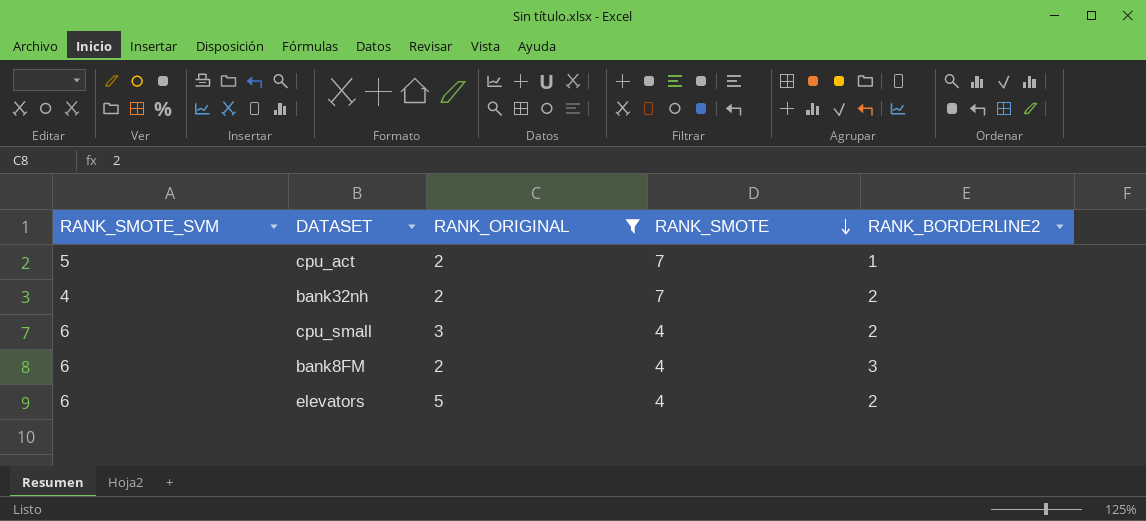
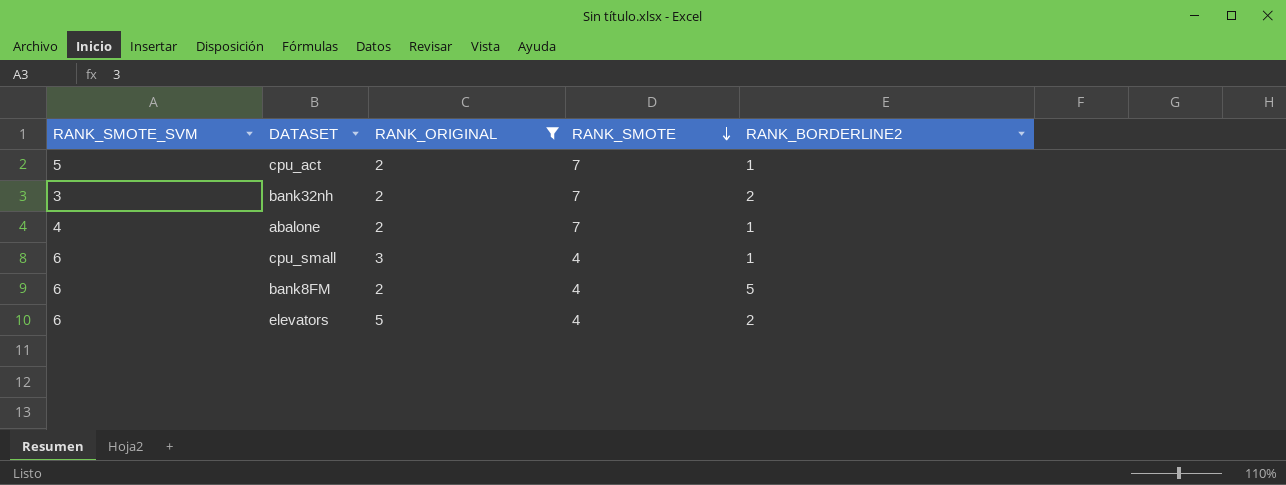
bank32nh | RANK_SMOTE_SVM: 4 -> 3
row abalone: none -> 4 | 2 | 7 | 1
cpu_small | RANK_BORDERLINE2: 2 -> 1
bank8FM | RANK_BORDERLINE2: 3 -> 5

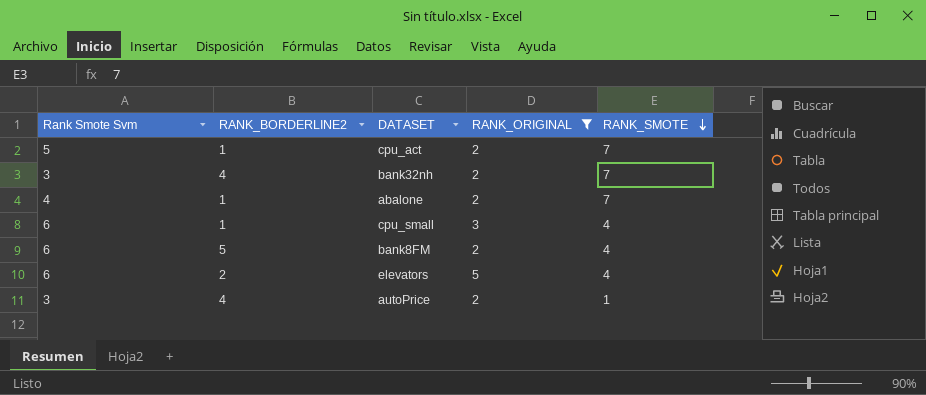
column name: RANK_SMOTE_SVM -> Rank Smote Svm
column RANK_BORDERLINE2 | position: 5 -> 2
bank32nh | RANK_BORDERLINE2: 2 -> 4
row autoPrice: none -> 3 | 4 | 2 | 1

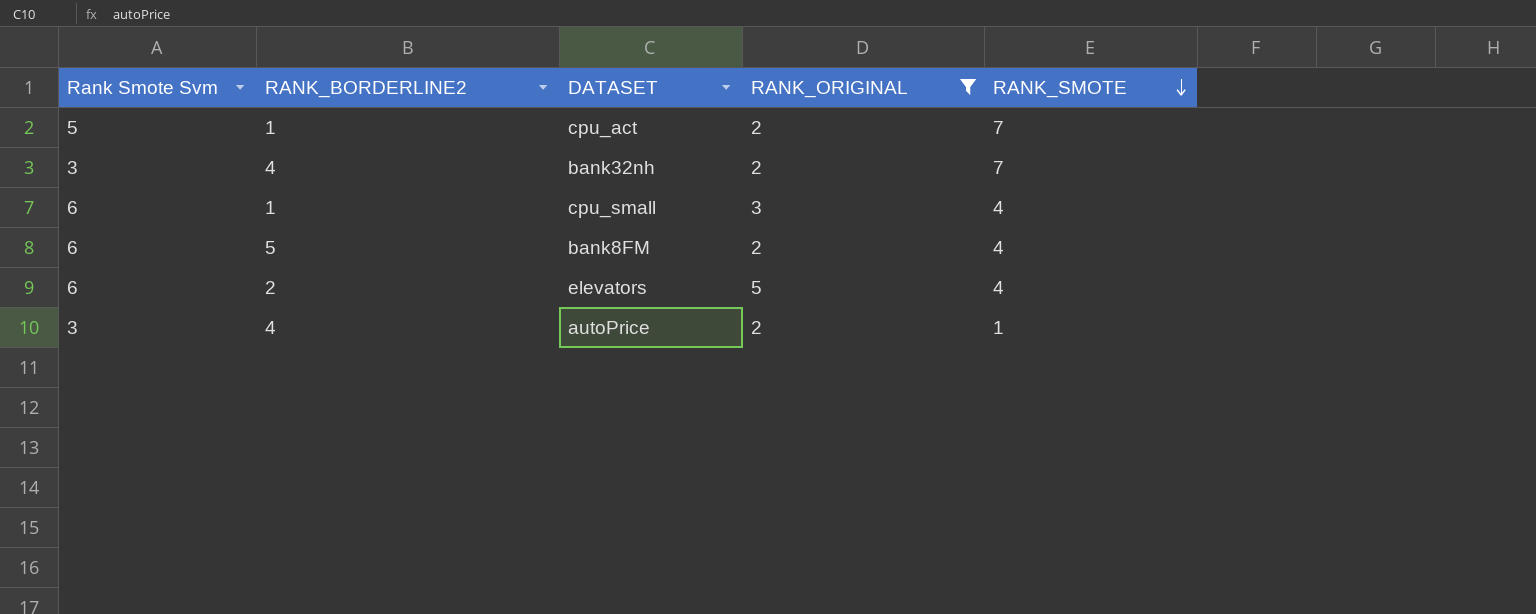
row abalone: 4 | 1 | 2 | 7 -> none

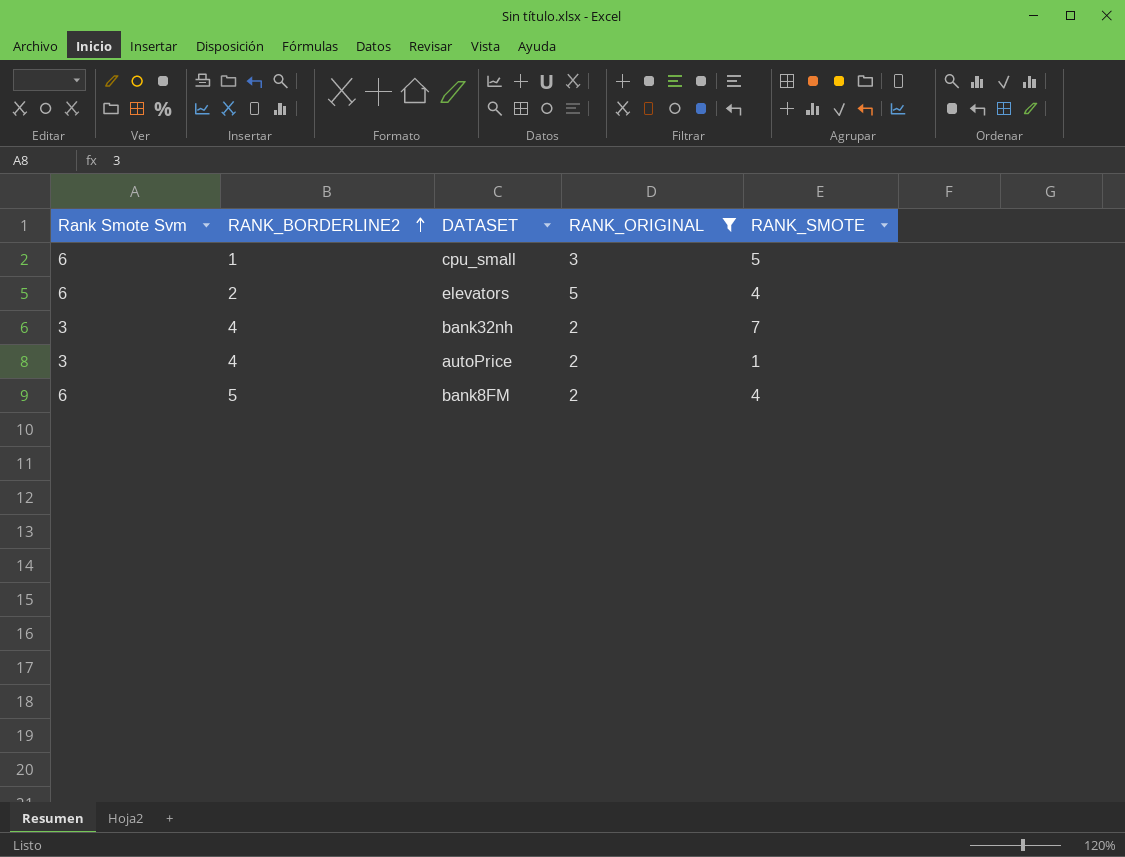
row order: RANK_SMOTE descending -> RANK_BORDERLINE2 ascending
row cpu_act: 5 | 1 | 2 | 7 -> none
cpu_small | RANK_SMOTE: 4 -> 5

